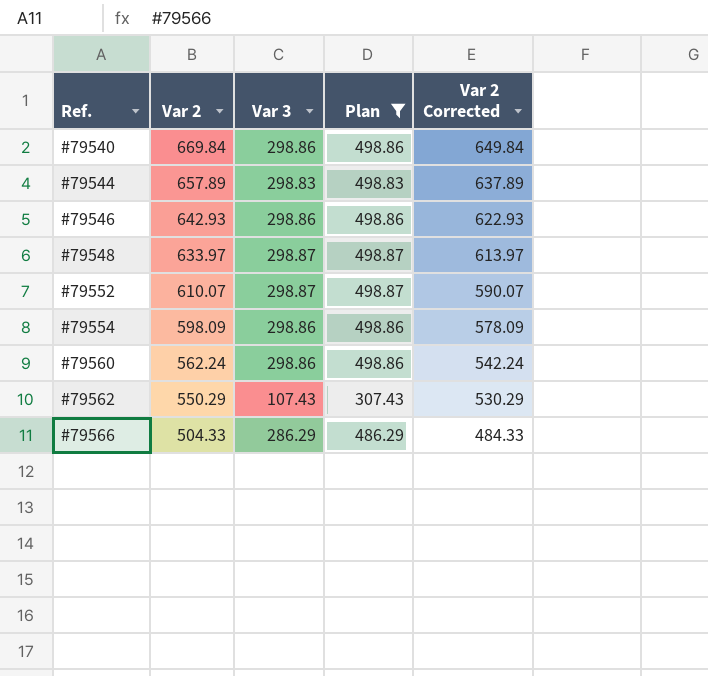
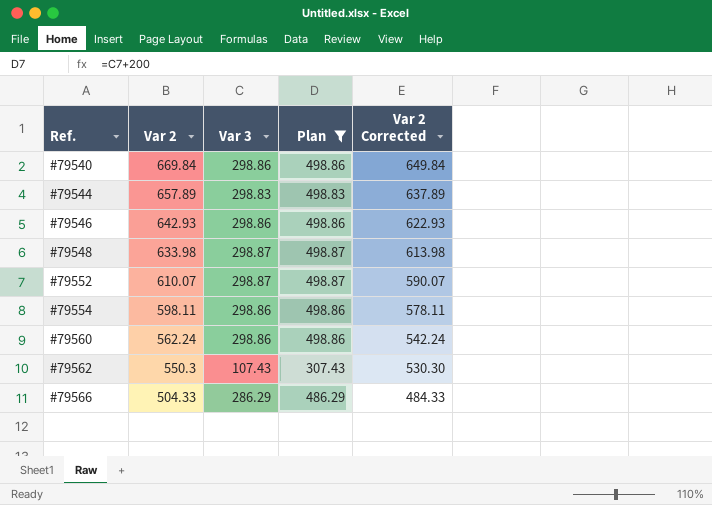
#79548 | Var 2: 633.97 -> 633.98
#79548 | Var 2 Corrected: 613.97 -> 613.98
#79554 | Var 2: 598.09 -> 598.11
#79554 | Var 2 Corrected: 578.09 -> 578.11
#79562 | Var 2: 550.29 -> 550.3
#79562 | Var 2 Corrected: 530.29 -> 530.30

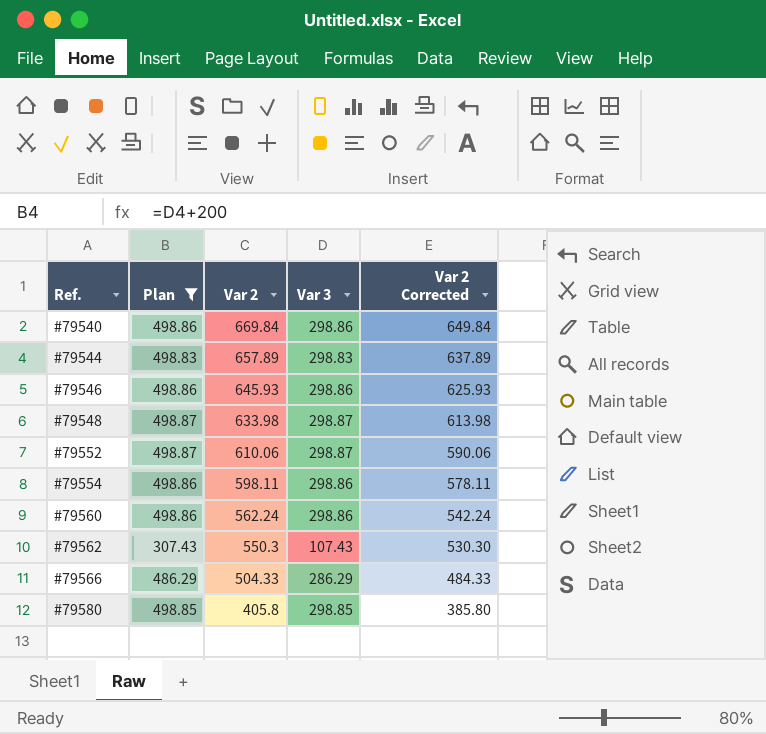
column Plan | position: 4 -> 2
#79546 | Var 2: 642.93 -> 645.93
#79546 | Var 2 Corrected: 622.93 -> 625.93
#79552 | Var 2: 610.07 -> 610.06
#79552 | Var 2 Corrected: 590.07 -> 590.06
row #79580: none -> 498.85 | 405.8 | 298.85 | 385.80

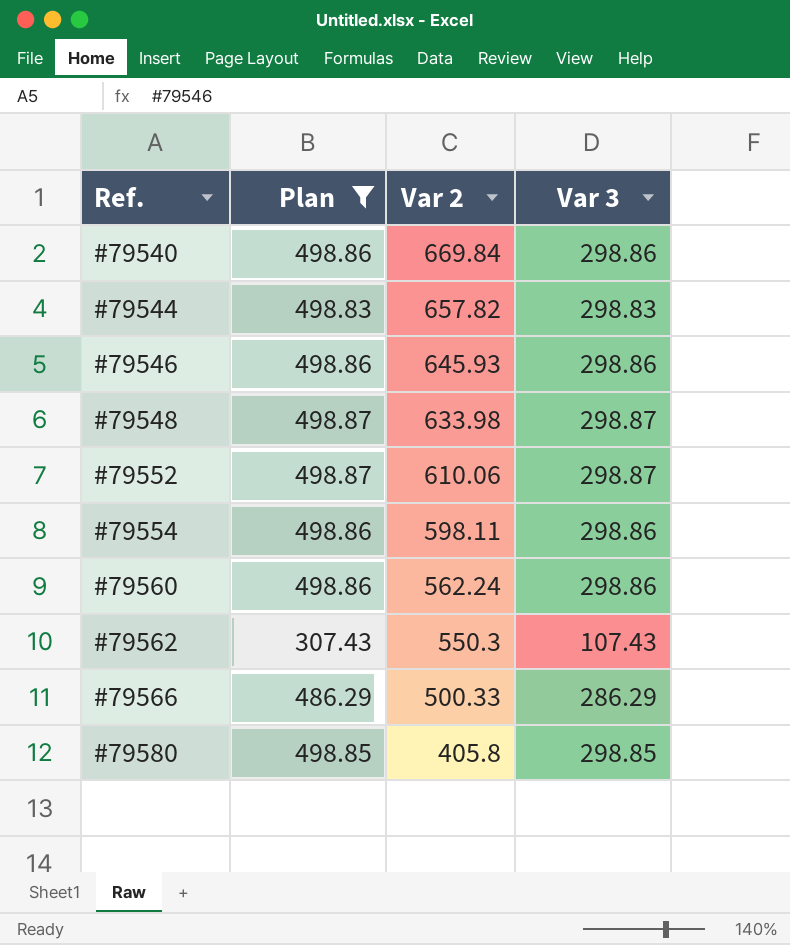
column Var 2 Corrected | formula: [Var 2] - 20 -> none
#79544 | Var 2: 657.89 -> 657.82
#79566 | Var 2: 504.33 -> 500.33

